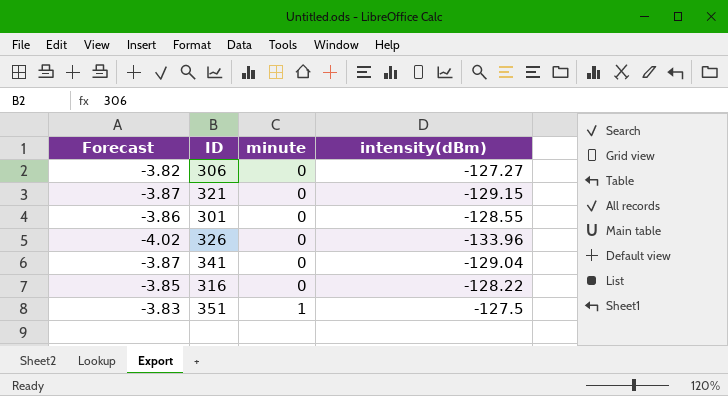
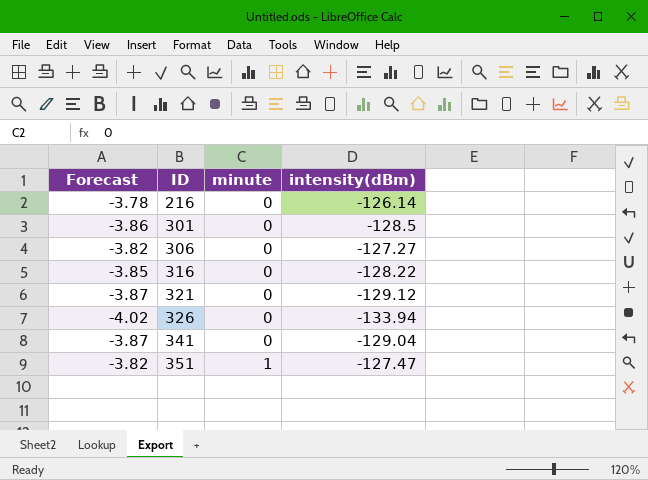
row order: minute ascending -> ID ascending
row 216: none -> -3.78 | 0 | -126.14
301 | intensity(dBm): -128.55 -> -128.5
321 | intensity(dBm): -129.15 -> -129.12
326 | intensity(dBm): -133.96 -> -133.94
351 | Forecast: -3.83 -> -3.82
351 | intensity(dBm): -127.5 -> -127.47

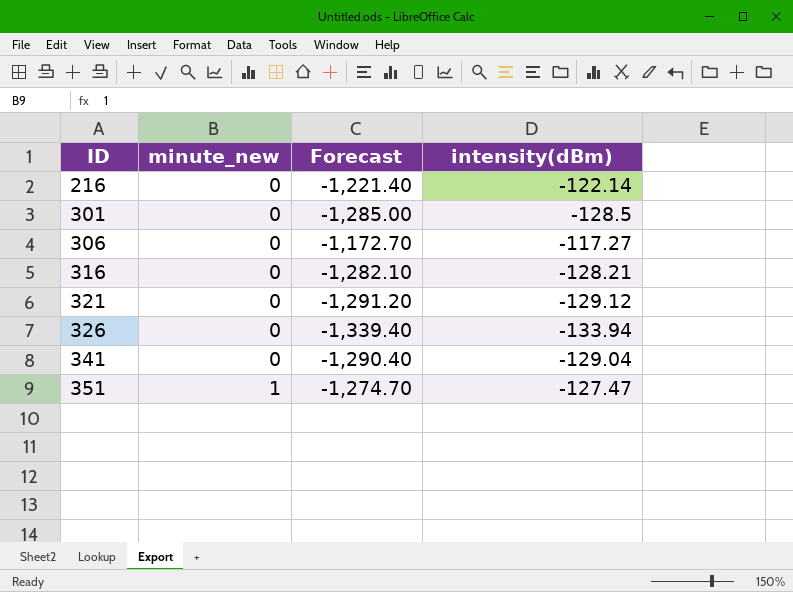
column name: minute -> minute_new
column Forecast | formula: [intensity(dBm)] * 0.03 -> [intensity(dBm)] * 10
column Forecast | position: 1 -> 3
216 | intensity(dBm): -126.14 -> -122.14
306 | intensity(dBm): -127.27 -> -117.27
316 | intensity(dBm): -128.22 -> -128.21

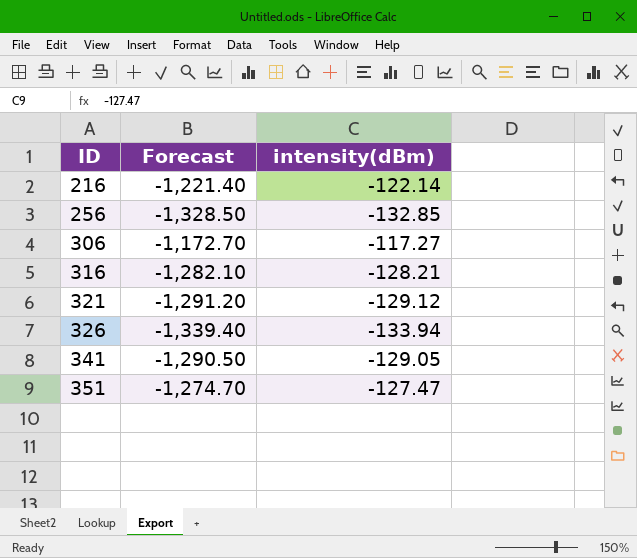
column minute_new | position: 2 -> none
row 301: 0 | -1,285.00 | -128.5 -> none
row 256: none -> -1,328.50 | -132.85
341 | Forecast: -1,290.40 -> -1,290.50
341 | intensity(dBm): -129.04 -> -129.05

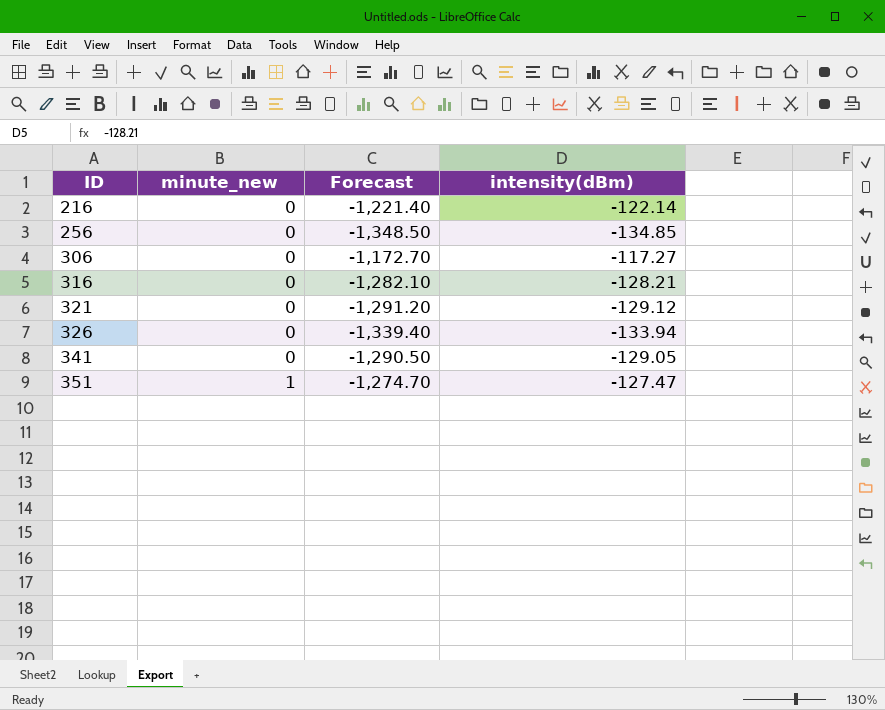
column minute_new | position: none -> 2
256 | Forecast: -1,328.50 -> -1,348.50
256 | intensity(dBm): -132.85 -> -134.85

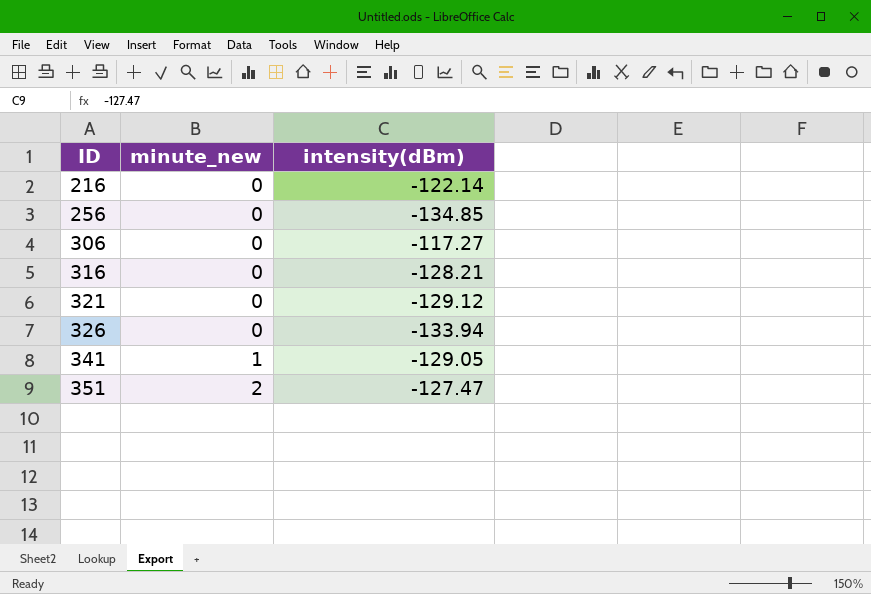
column Forecast | formula: [intensity(dBm)] * 10 -> none
341 | minute_new: 0 -> 1
351 | minute_new: 1 -> 2

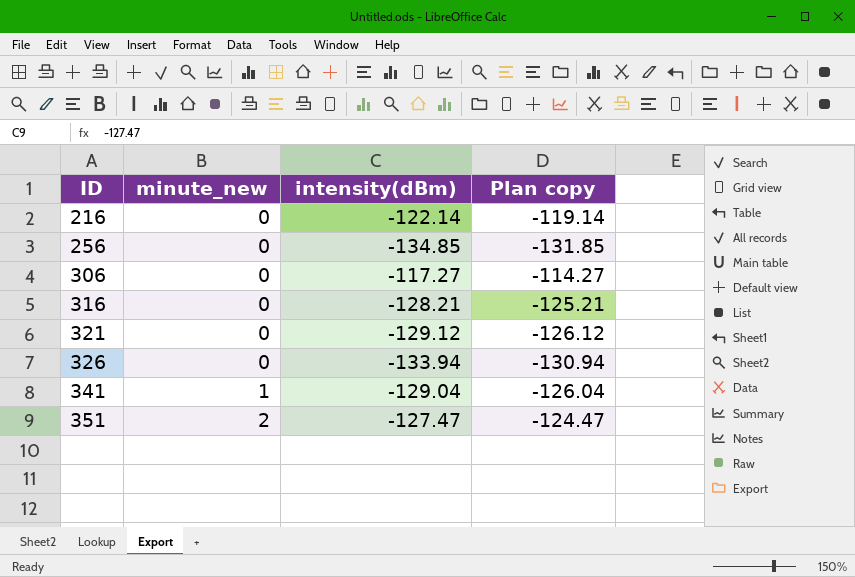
column Plan copy | formula: none -> [intensity(dBm)] + 3
341 | intensity(dBm): -129.05 -> -129.04

